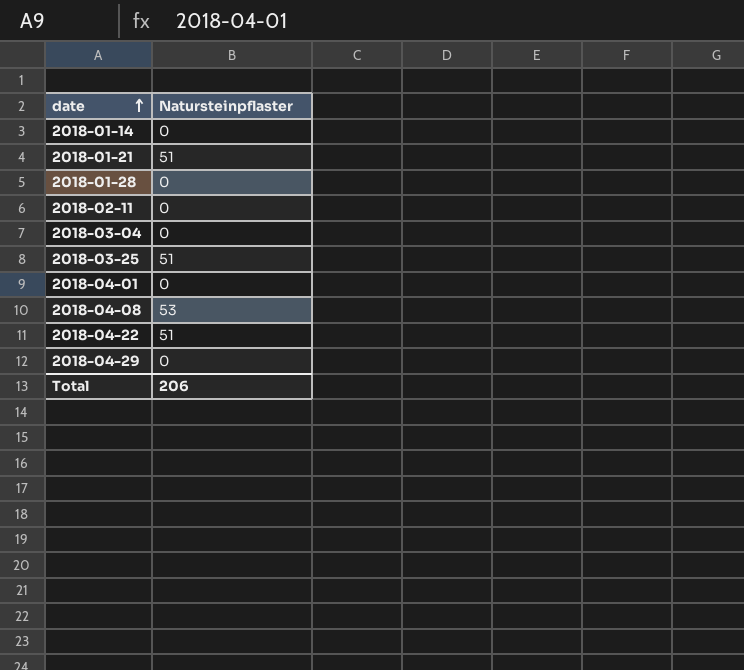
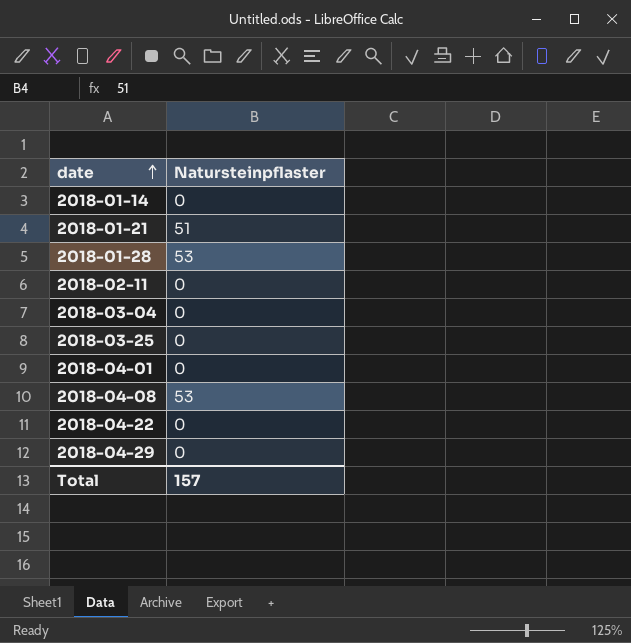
2018-01-28 | Natursteinpflaster: 0 -> 53
2018-03-25 | Natursteinpflaster: 51 -> 0
2018-04-22 | Natursteinpflaster: 51 -> 0
Total | Natursteinpflaster: 206 -> 157

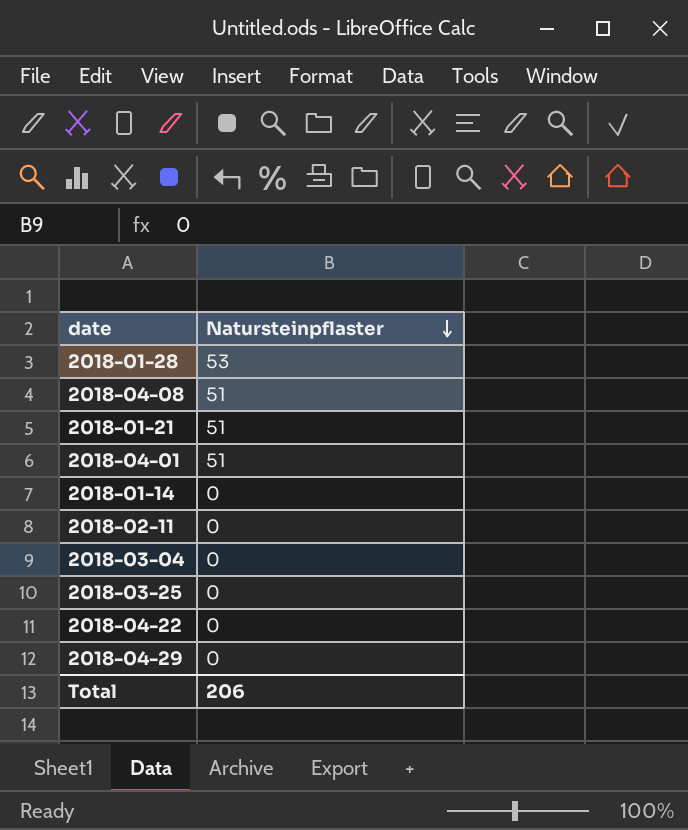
row order: date ascending -> Natursteinpflaster descending
2018-04-08 | Natursteinpflaster: 53 -> 51
2018-04-01 | Natursteinpflaster: 0 -> 51
Total | Natursteinpflaster: 157 -> 206

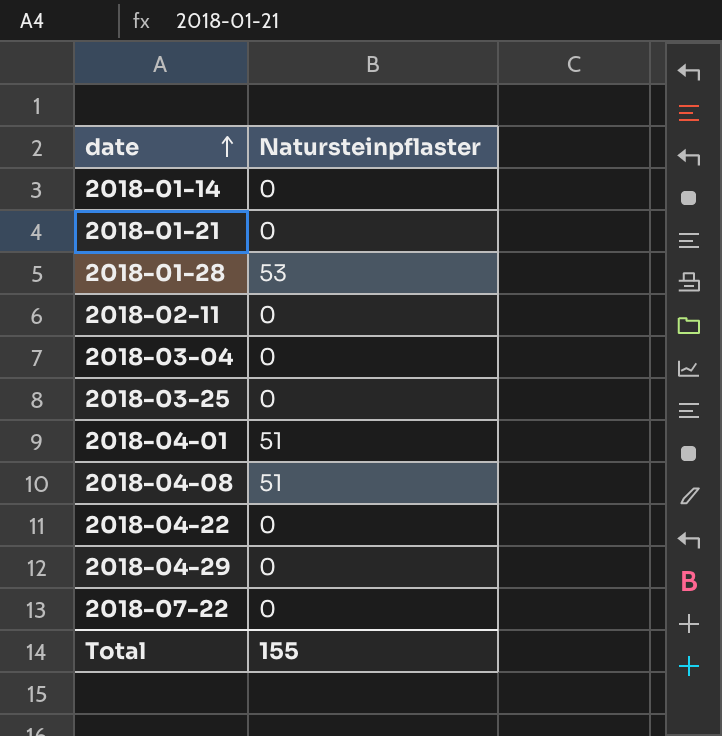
row order: Natursteinpflaster descending -> date ascending
2018-01-21 | Natursteinpflaster: 51 -> 0
row 2018-07-22: none -> 0
Total | Natursteinpflaster: 206 -> 155

